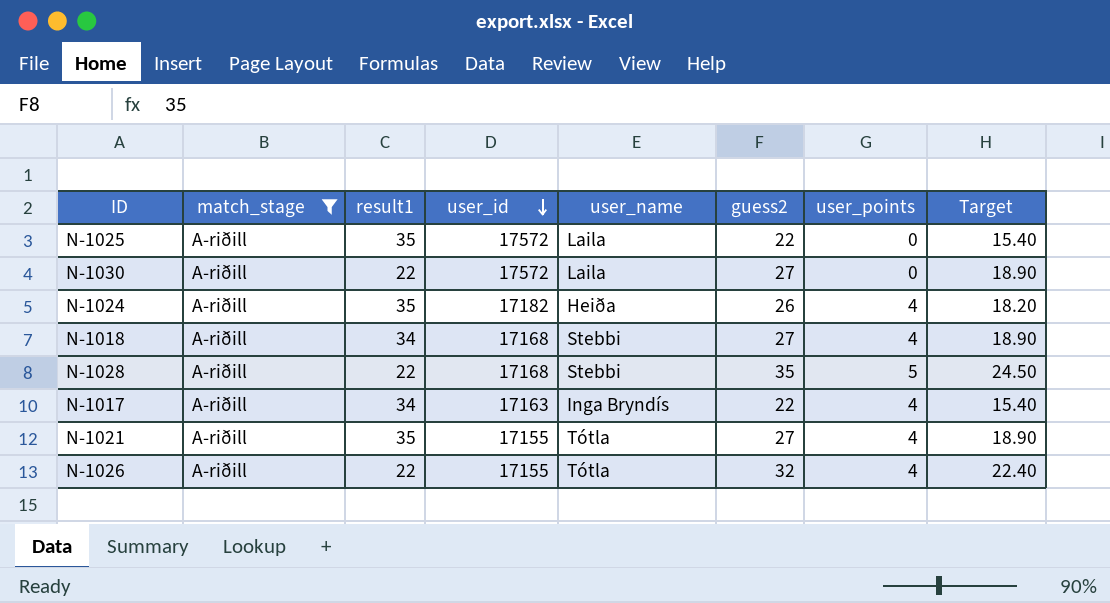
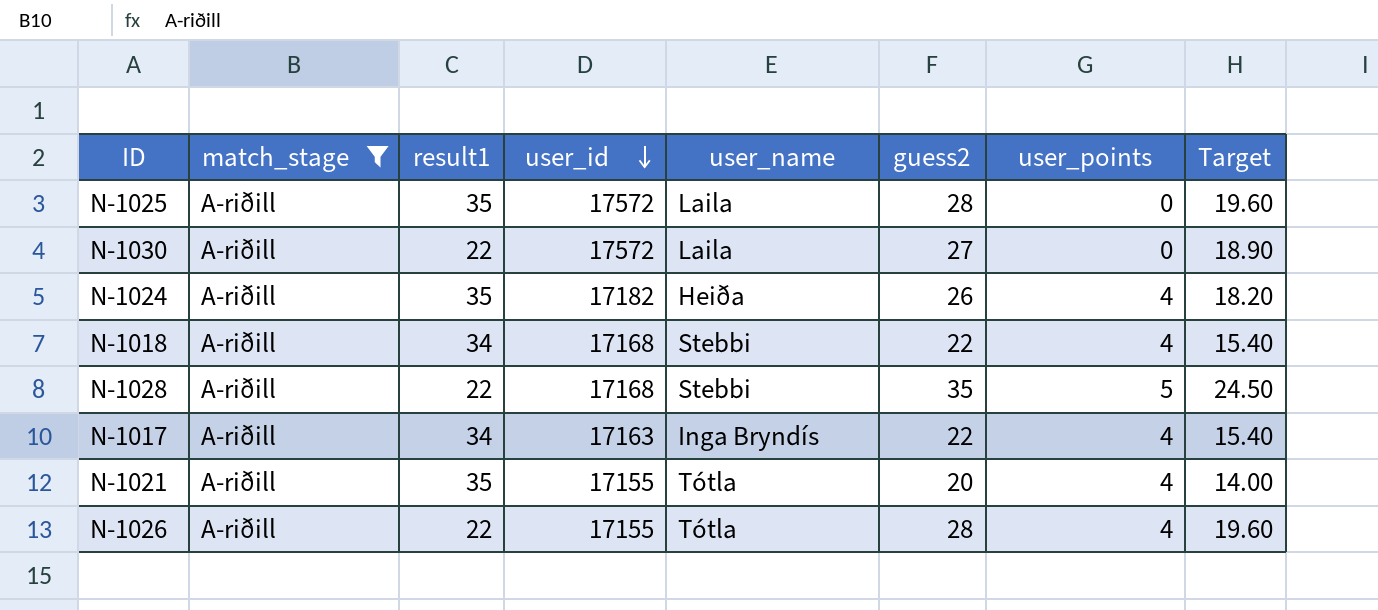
N-1025 | guess2: 22 -> 28
N-1025 | Target: 15.40 -> 19.60
N-1018 | guess2: 27 -> 22
N-1018 | Target: 18.90 -> 15.40
N-1021 | guess2: 27 -> 20
N-1021 | Target: 18.90 -> 14.00
N-1026 | guess2: 32 -> 28
N-1026 | Target: 22.40 -> 19.60

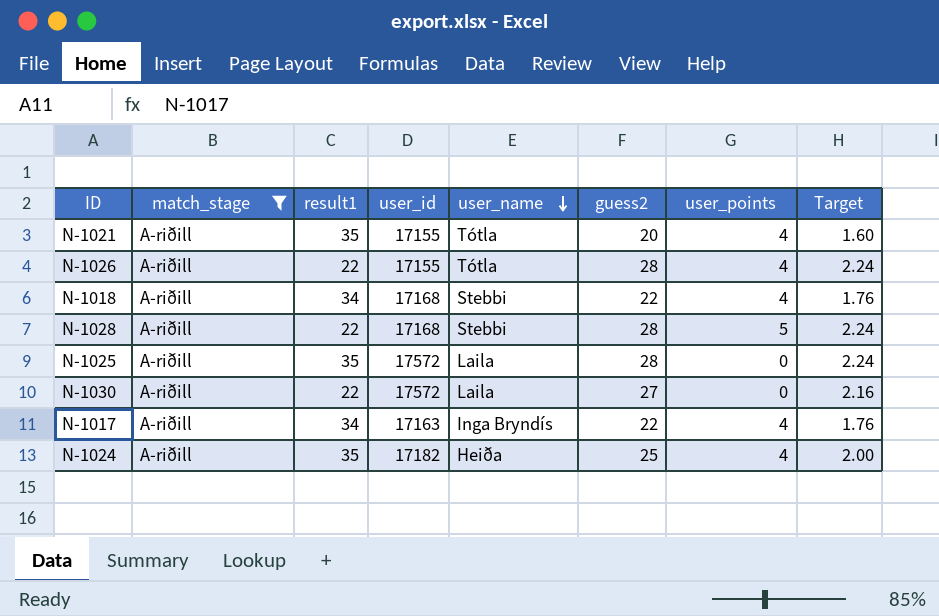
row order: user_id descending -> user_name descending
column Target | formula: [guess2] * 0.7 -> [guess2] * 0.08
N-1028 | guess2: 35 -> 28
N-1024 | guess2: 26 -> 25

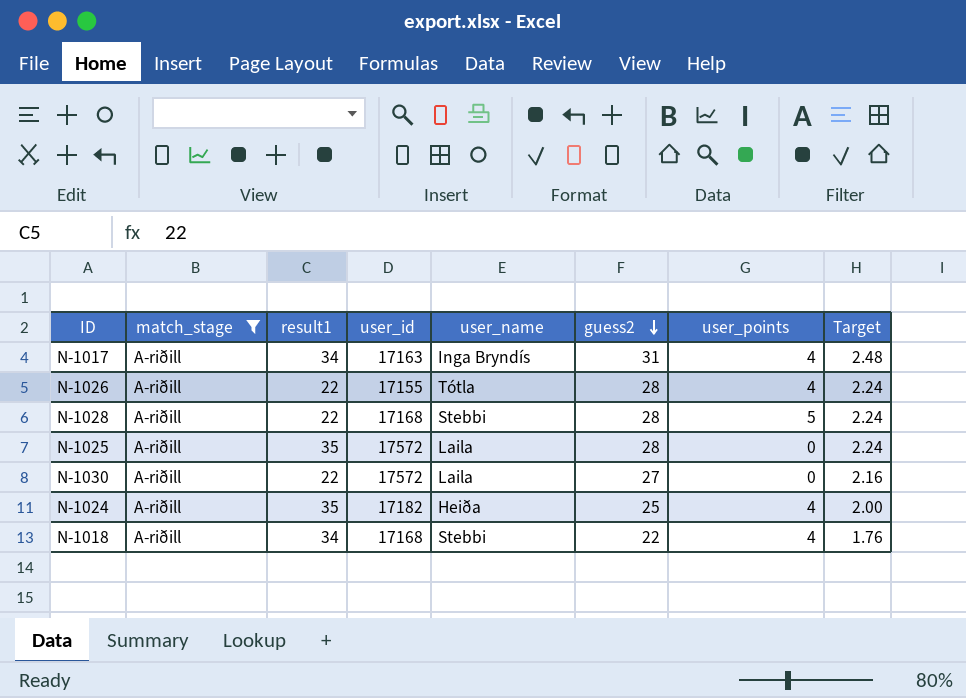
row order: user_name descending -> guess2 descending
row N-1021: A-riðill | 35 | 17155 | Tótla | 20 | 4 | 1.60 -> none
N-1017 | guess2: 22 -> 31
N-1017 | Target: 1.76 -> 2.48

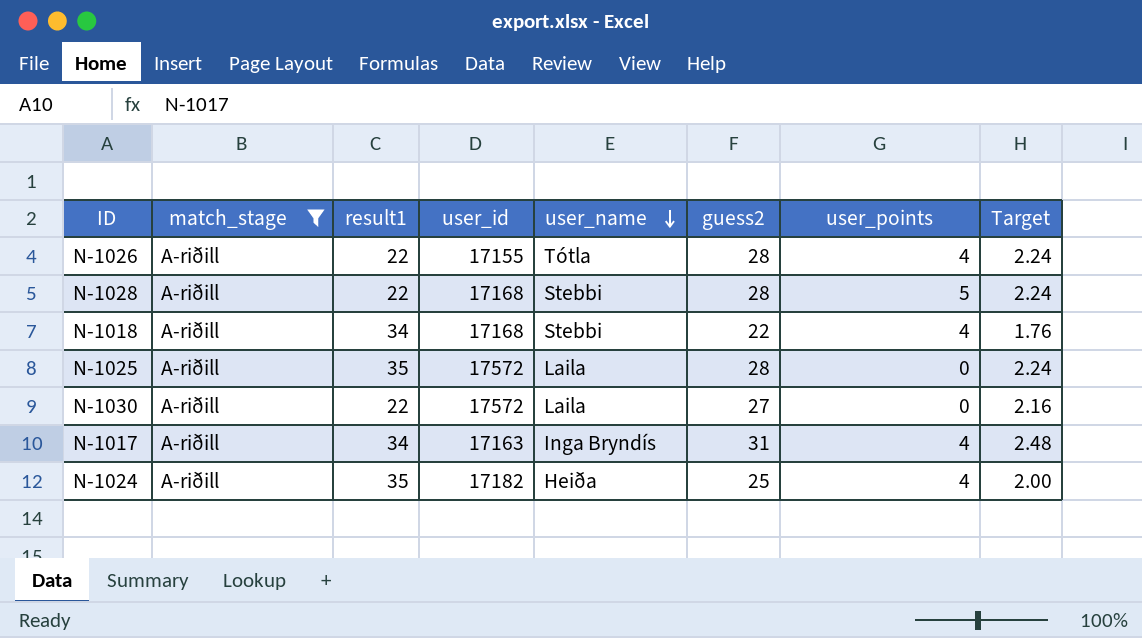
row order: guess2 descending -> user_name descending

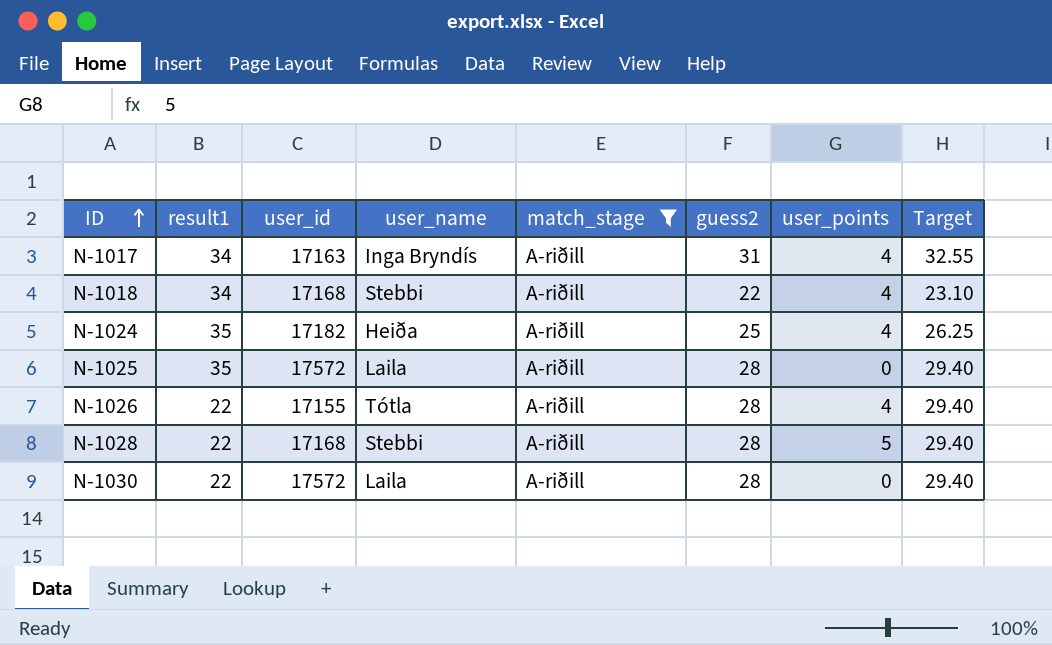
row order: user_name descending -> ID ascending
column match_stage | position: 2 -> 5
column Target | formula: [guess2] * 0.08 -> [guess2] * 1.05
N-1030 | guess2: 27 -> 28

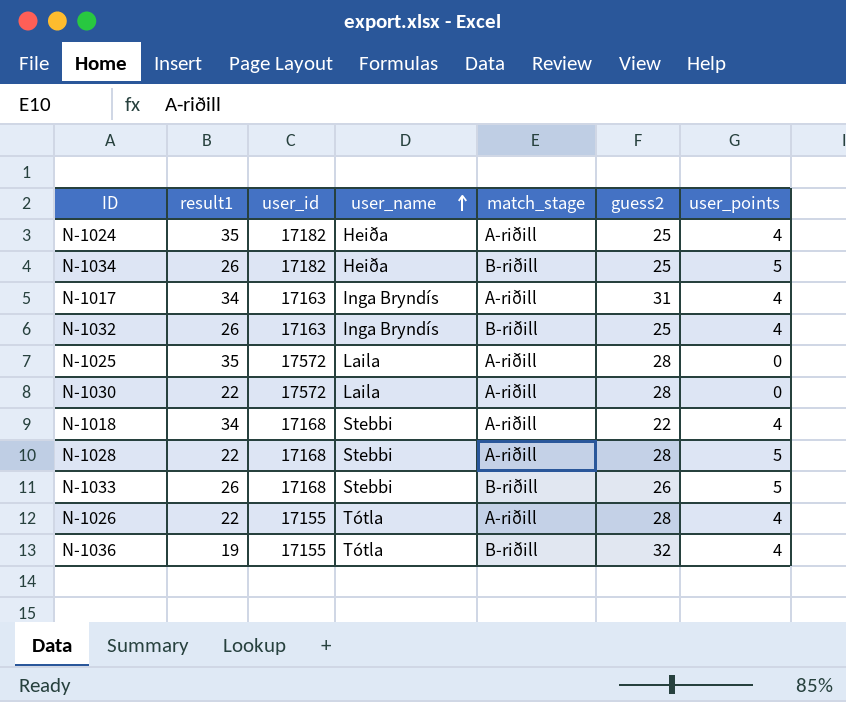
filter: match_stage = A-riðill -> none
row order: ID ascending -> user_name ascending
column Target | formula: [guess2] * 1.05 -> none

